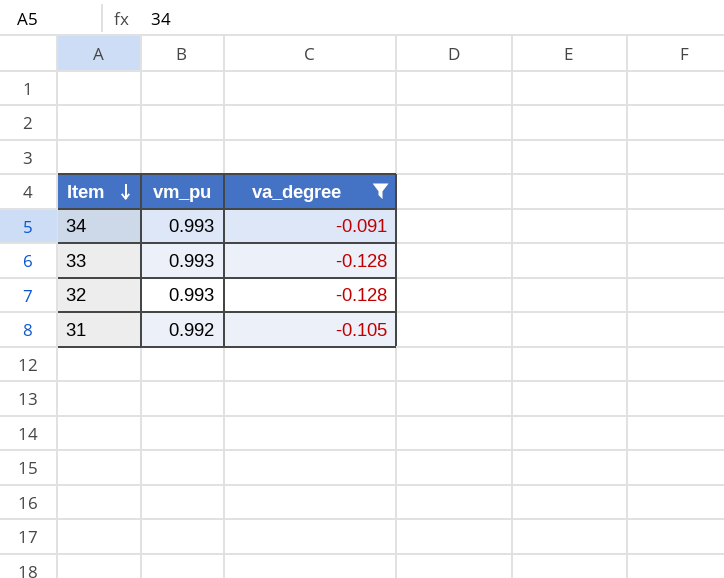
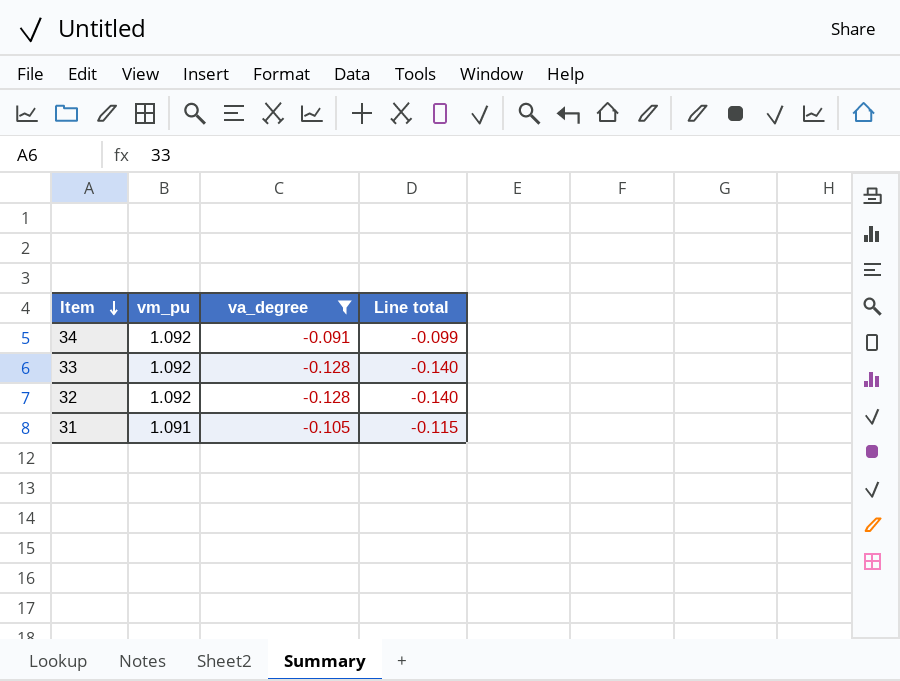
column Line total | formula: none -> [vm_pu] * [va_degree]
34 | vm_pu: 0.993 -> 1.092
33 | vm_pu: 0.993 -> 1.092
32 | vm_pu: 0.993 -> 1.092
31 | vm_pu: 0.992 -> 1.091

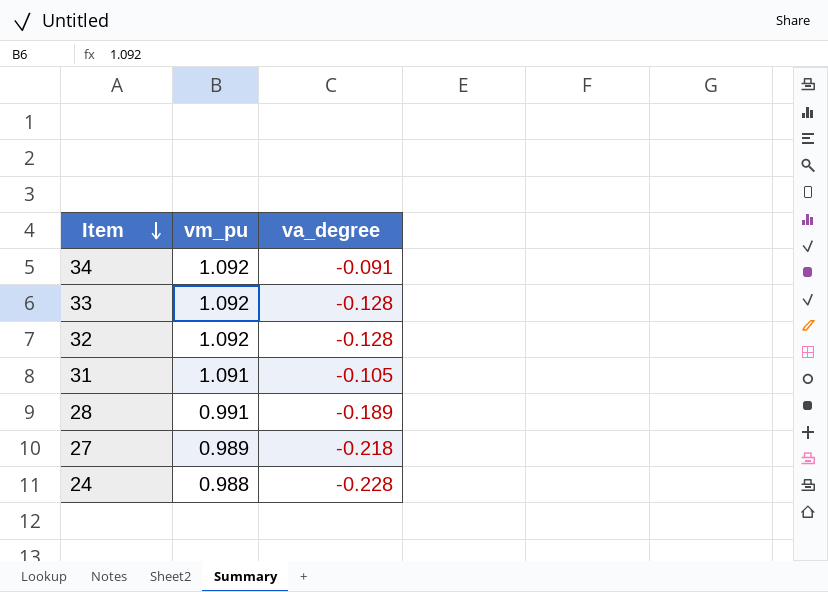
filter: va_degree >= -0.128 -> none
column Line total | formula: [vm_pu] * [va_degree] -> none

